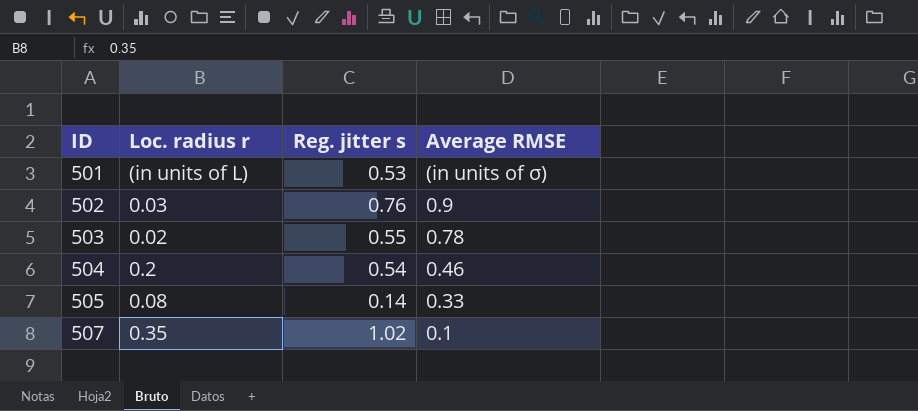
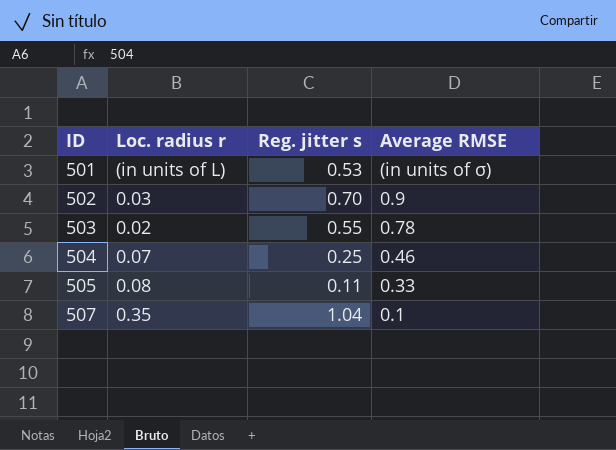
502 | Reg. jitter s: 0.76 -> 0.70
504 | Loc. radius r: 0.2 -> 0.07
504 | Reg. jitter s: 0.54 -> 0.25
505 | Reg. jitter s: 0.14 -> 0.11
507 | Reg. jitter s: 1.02 -> 1.04

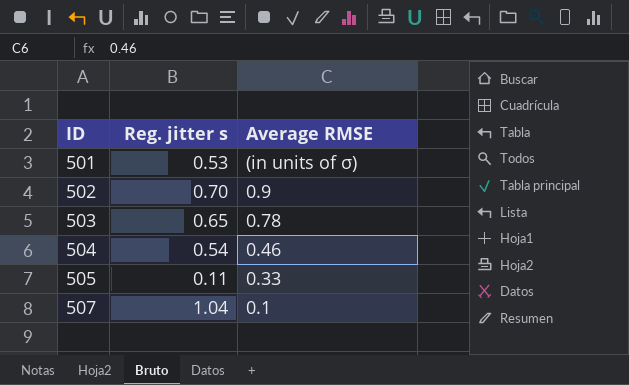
column Loc. radius r | position: 2 -> none
503 | Reg. jitter s: 0.55 -> 0.65
504 | Reg. jitter s: 0.25 -> 0.54

